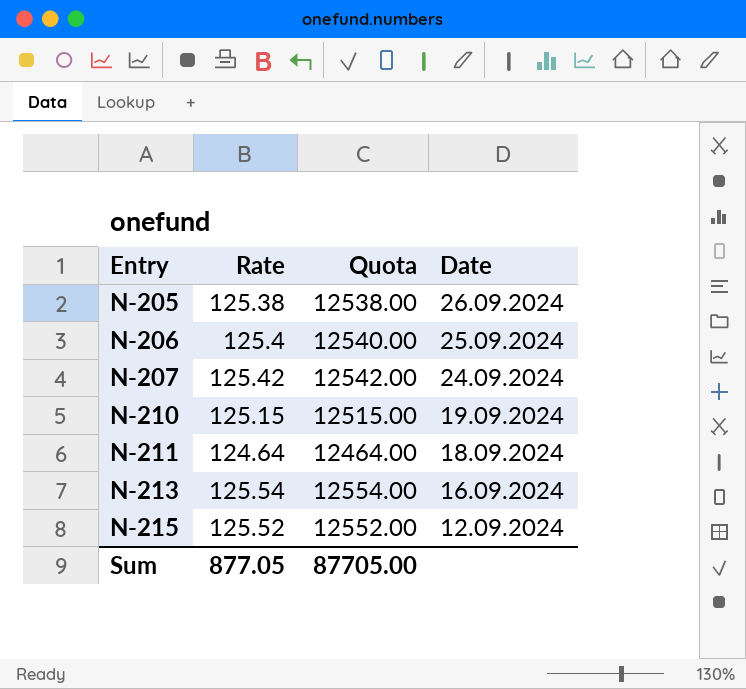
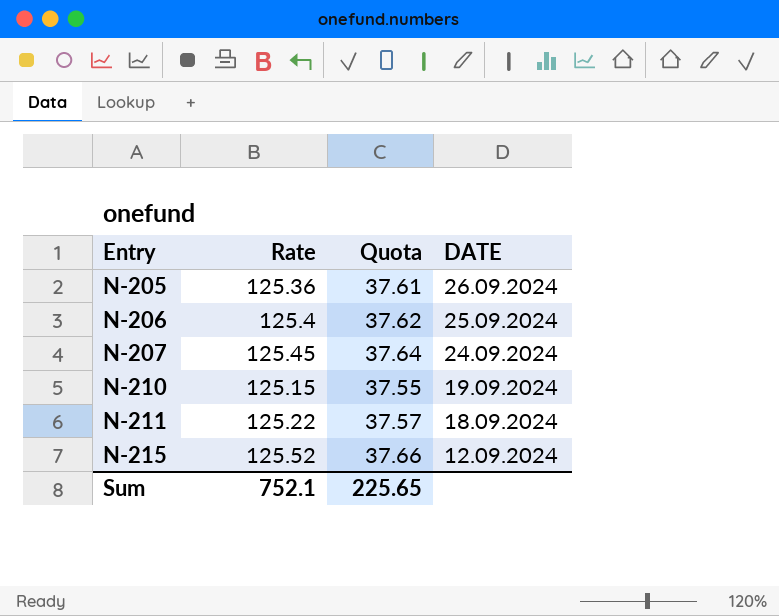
column Quota | formula: [Rate] * 100 -> [Rate] * 0.3
column name: Date -> DATE
row N-213: 125.54 | 12554.00 | 16.09.2024 -> none
N-205 | Rate: 125.38 -> 125.36
N-207 | Rate: 125.42 -> 125.45
N-211 | Rate: 124.64 -> 125.22
Sum | Rate: 877.05 -> 752.1
Sum | Quota: 87705.00 -> 225.65

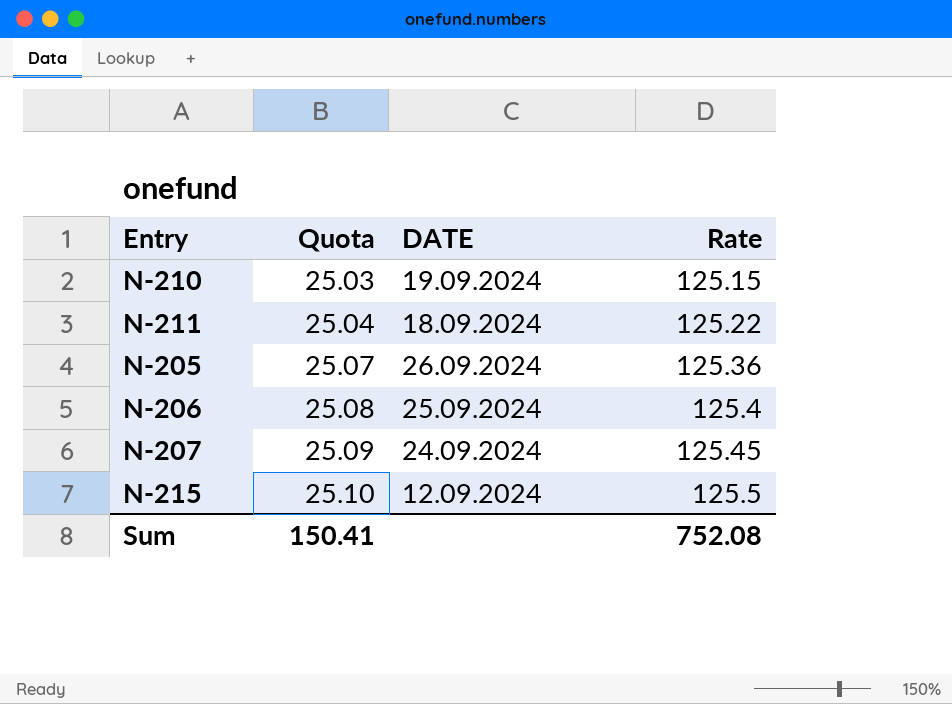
row order: Entry ascending -> Quota ascending
column Quota | formula: [Rate] * 0.3 -> [Rate] * 0.2
column Rate | position: 2 -> 4
N-215 | Rate: 125.52 -> 125.5
Sum | Quota: 225.65 -> 150.41
Sum | Rate: 752.1 -> 752.08

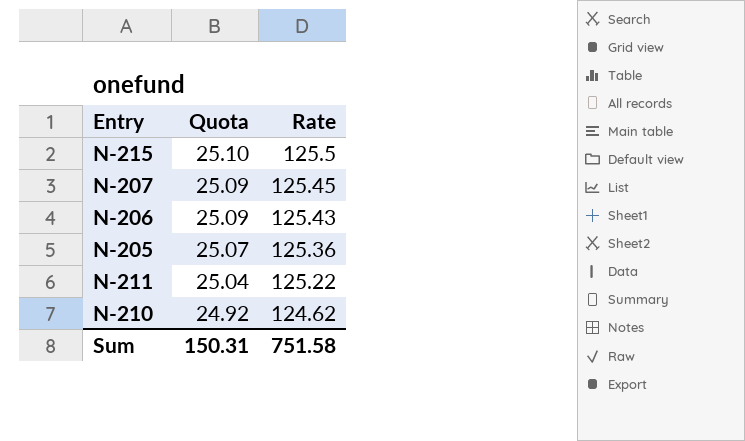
row order: Quota ascending -> Quota descending
column DATE | position: 3 -> none
N-206 | Quota: 25.08 -> 25.09
N-206 | Rate: 125.4 -> 125.43
N-210 | Quota: 25.03 -> 24.92
N-210 | Rate: 125.15 -> 124.62
Sum | Quota: 150.41 -> 150.31
Sum | Rate: 752.08 -> 751.58

